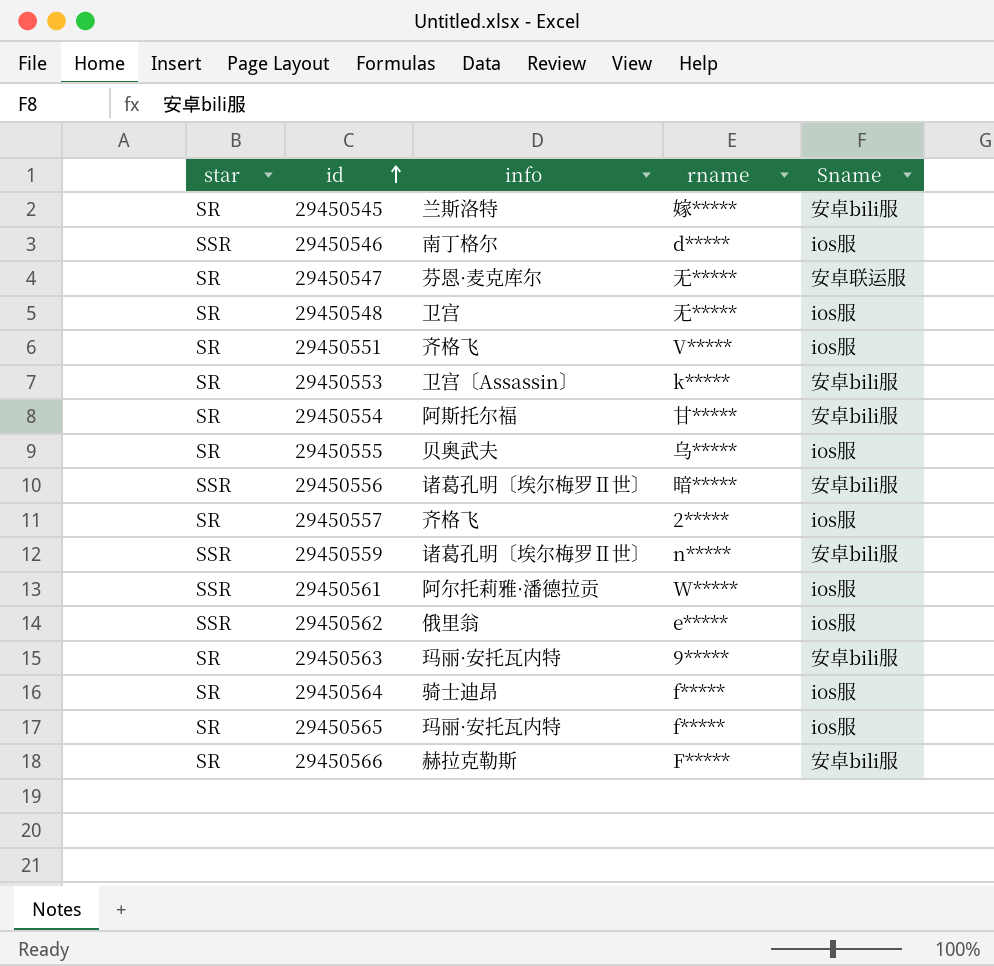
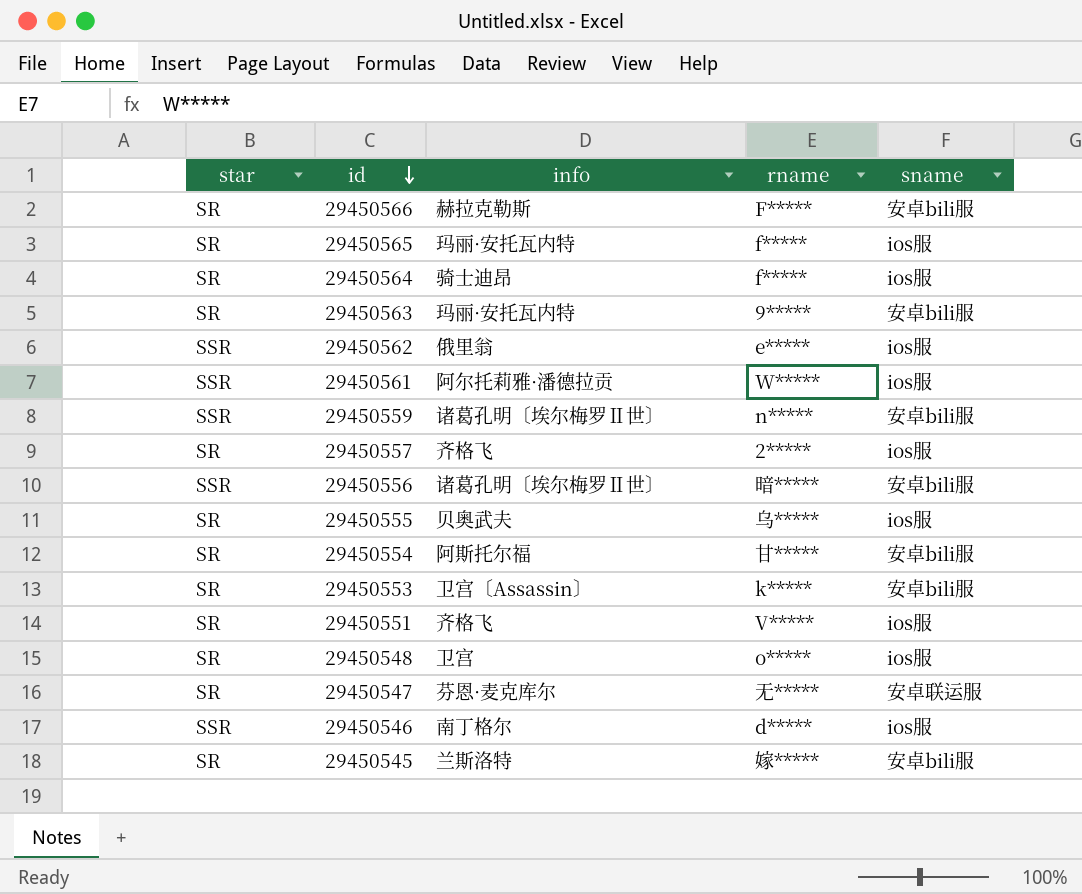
row order: id ascending -> id descending
column name: Sname -> sname
29450548 | rname: 无***** -> o*****

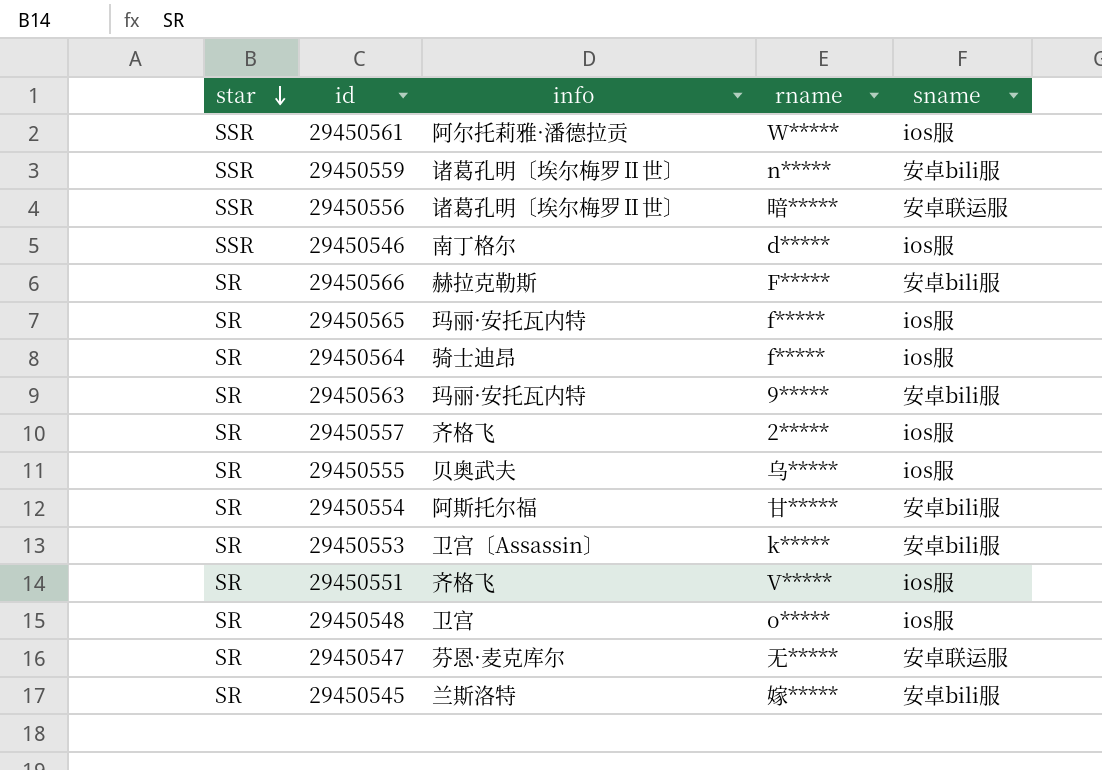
row order: id descending -> star descending
row 29450562: SSR | 俄里翁 | e***** | ios服 -> none
29450556 | sname: 安卓bili服 -> 安卓联运服

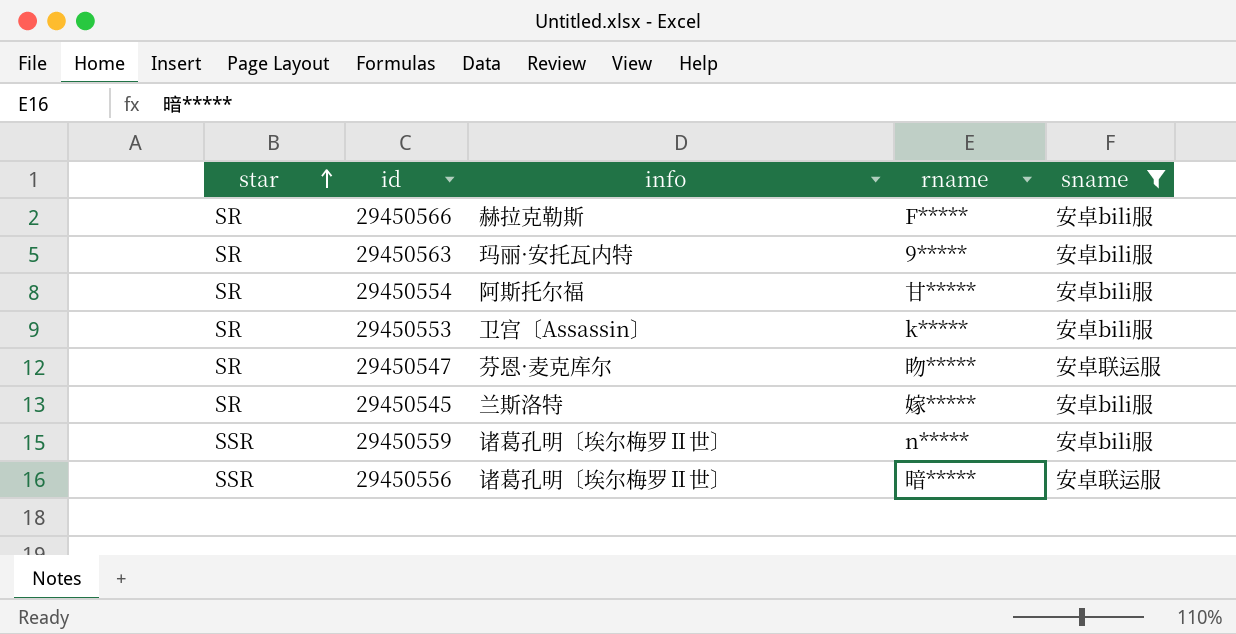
filter: none -> sname != ios服
row order: star descending -> star ascending
29450547 | rname: 无***** -> 昒*****

